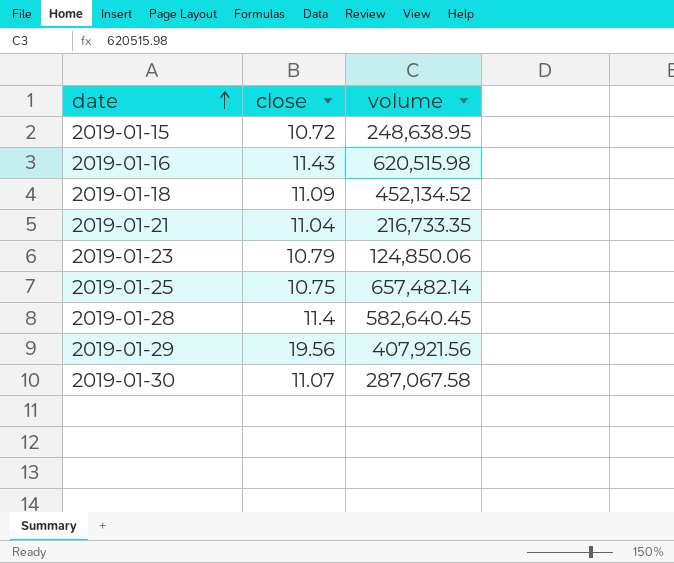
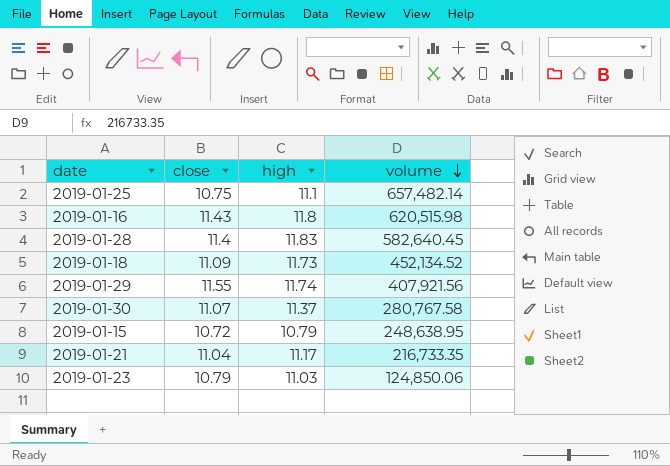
row order: date ascending -> volume descending
column high | position: none -> 3
2019-01-29 | close: 19.56 -> 11.55
2019-01-30 | volume: 287,067.58 -> 280,767.58

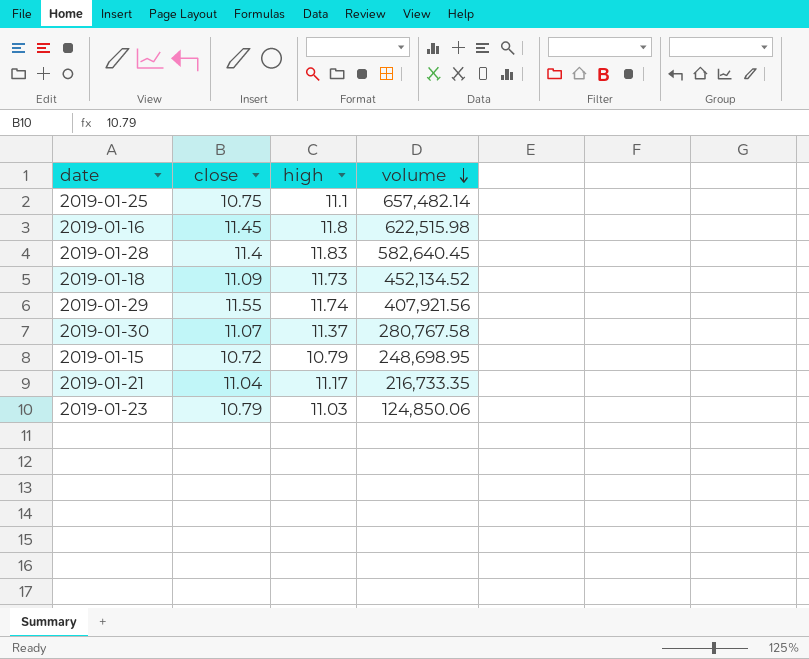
2019-01-16 | close: 11.43 -> 11.45
2019-01-16 | volume: 620,515.98 -> 622,515.98
2019-01-15 | volume: 248,638.95 -> 248,698.95

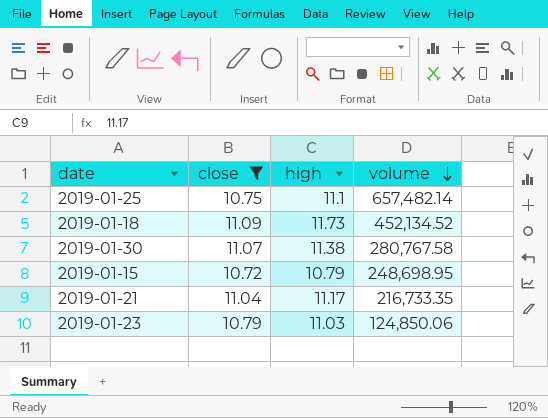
filter: none -> close <= 11.09
2019-01-30 | high: 11.37 -> 11.38

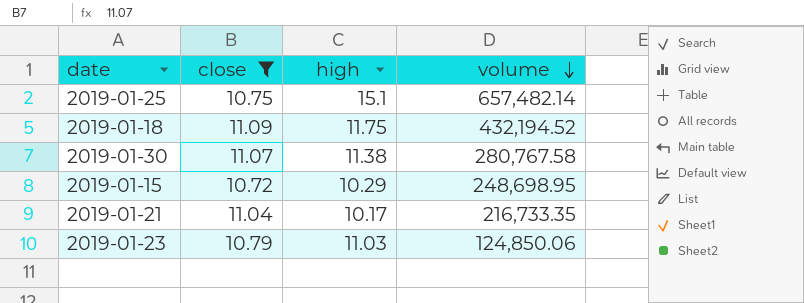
2019-01-25 | high: 11.1 -> 15.1
2019-01-18 | high: 11.73 -> 11.75
2019-01-18 | volume: 452,134.52 -> 432,194.52
2019-01-15 | high: 10.79 -> 10.29
2019-01-21 | high: 11.17 -> 10.17

